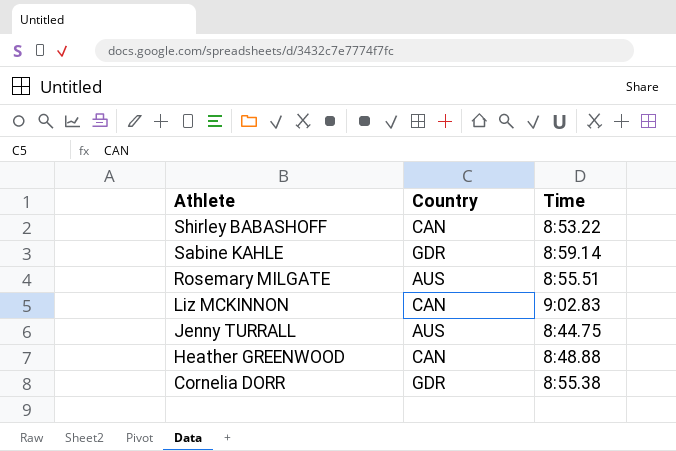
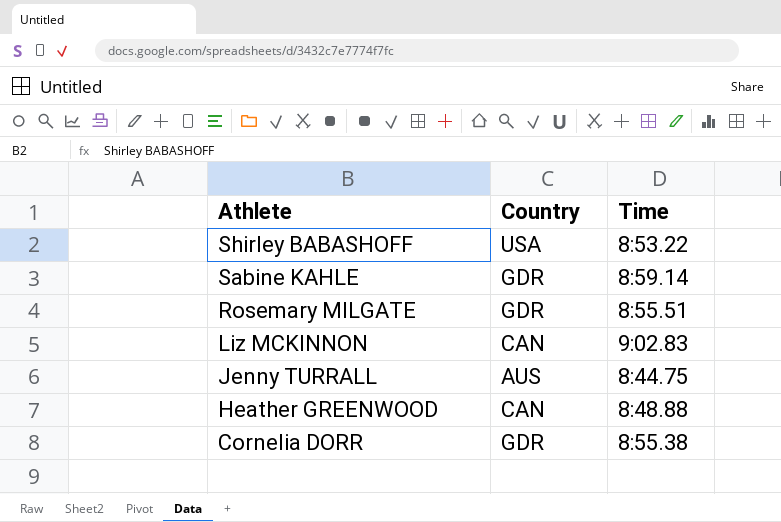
Shirley BABASHOFF | Country: CAN -> USA
Rosemary MILGATE | Country: AUS -> GDR

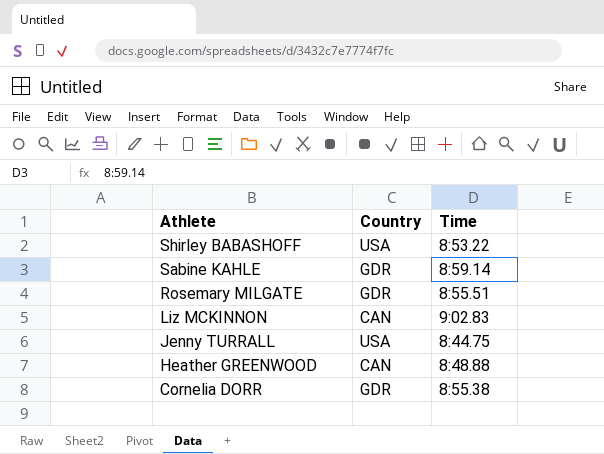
Jenny TURRALL | Country: AUS -> USA

